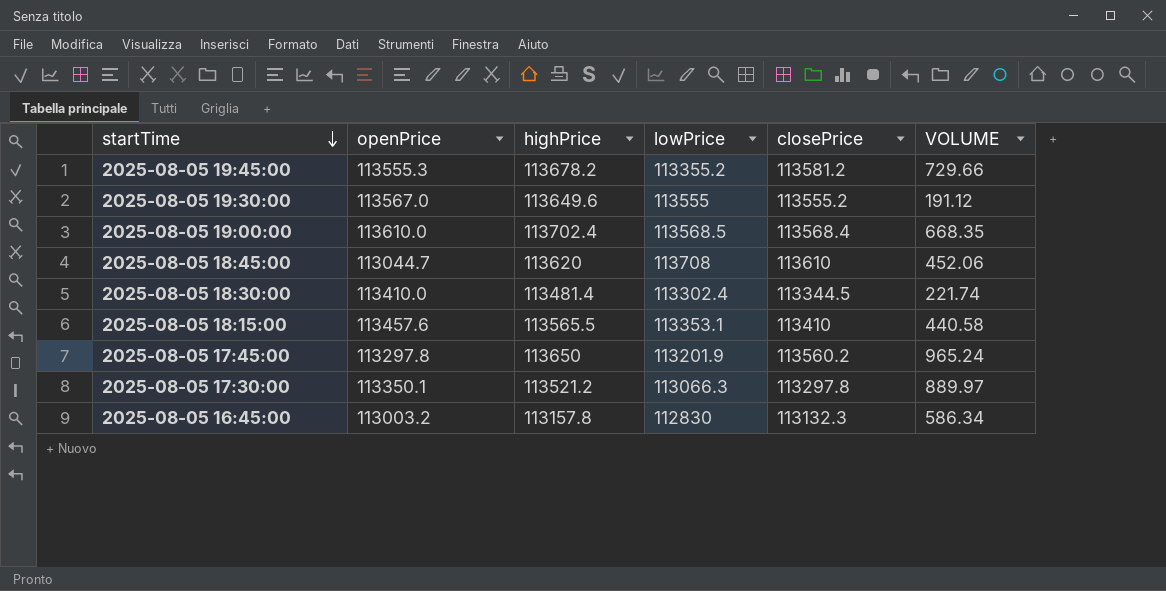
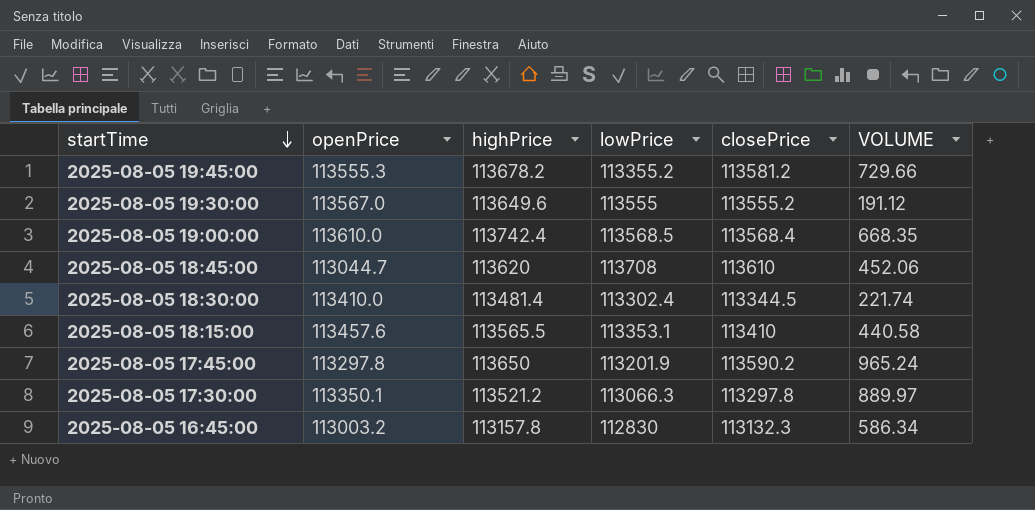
2025-08-05 19:00:00 | highPrice: 113702.4 -> 113742.4
2025-08-05 17:45:00 | closePrice: 113560.2 -> 113590.2

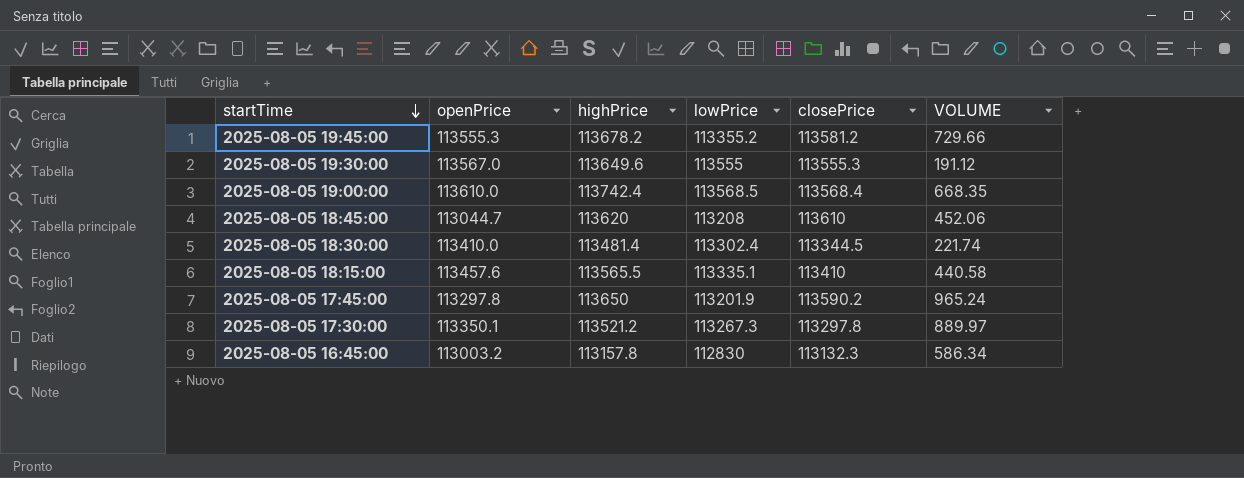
2025-08-05 19:30:00 | closePrice: 113555.2 -> 113555.3
2025-08-05 18:45:00 | lowPrice: 113708 -> 113208
2025-08-05 18:15:00 | lowPrice: 113353.1 -> 113335.1
2025-08-05 17:30:00 | lowPrice: 113066.3 -> 113267.3

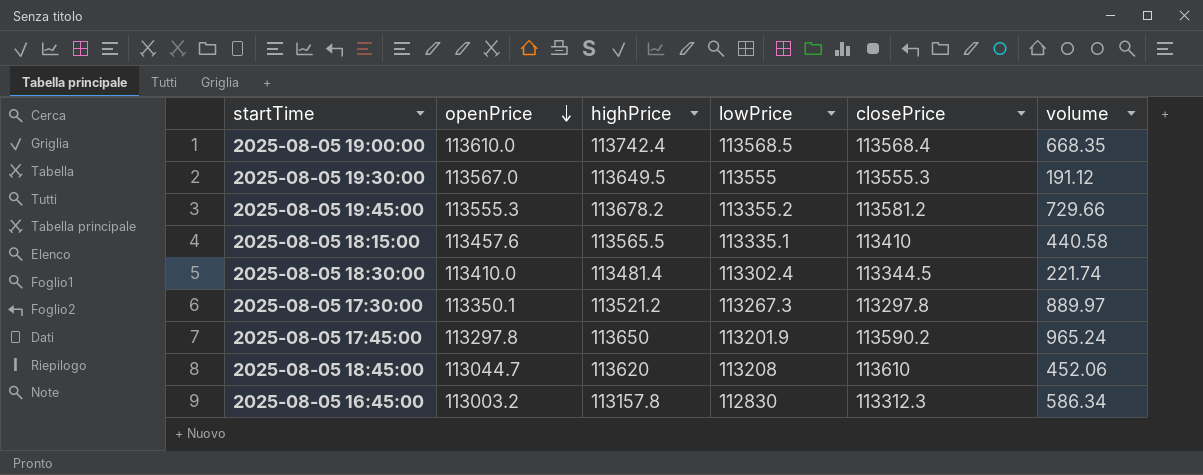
row order: startTime descending -> openPrice descending
column name: VOLUME -> volume
2025-08-05 19:30:00 | highPrice: 113649.6 -> 113649.5
2025-08-05 16:45:00 | closePrice: 113132.3 -> 113312.3

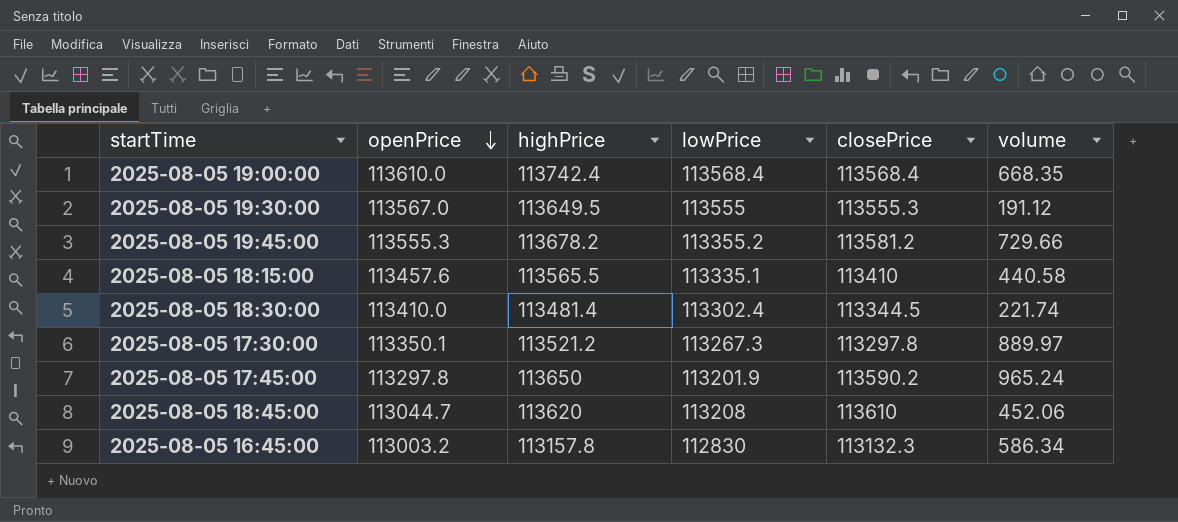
2025-08-05 19:00:00 | lowPrice: 113568.5 -> 113568.4
2025-08-05 16:45:00 | closePrice: 113312.3 -> 113132.3

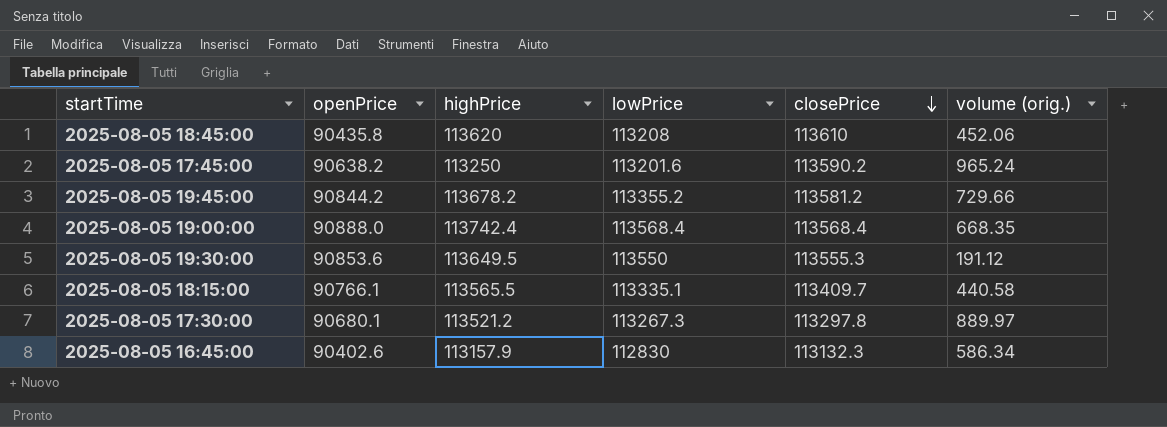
row order: openPrice descending -> closePrice descending
column name: volume -> volume (orig.)
row 2025-08-05 18:30:00: 113410.0 | 113481.4 | 113302.4 | 113344.5 | 221.74 -> none
2025-08-05 18:45:00 | openPrice: 113044.7 -> 90435.8
2025-08-05 17:45:00 | openPrice: 113297.8 -> 90638.2
2025-08-05 17:45:00 | highPrice: 113650 -> 113250
2025-08-05 17:45:00 | lowPrice: 113201.9 -> 113201.6
2025-08-05 19:45:00 | openPrice: 113555.3 -> 90844.2
2025-08-05 19:00:00 | openPrice: 113610.0 -> 90888.0
2025-08-05 19:30:00 | openPrice: 113567.0 -> 90853.6
2025-08-05 19:30:00 | lowPrice: 113555 -> 113550
2025-08-05 18:15:00 | openPrice: 113457.6 -> 90766.1
2025-08-05 18:15:00 | closePrice: 113410 -> 113409.7
2025-08-05 17:30:00 | openPrice: 113350.1 -> 90680.1
2025-08-05 16:45:00 | openPrice: 113003.2 -> 90402.6
2025-08-05 16:45:00 | highPrice: 113157.8 -> 113157.9

